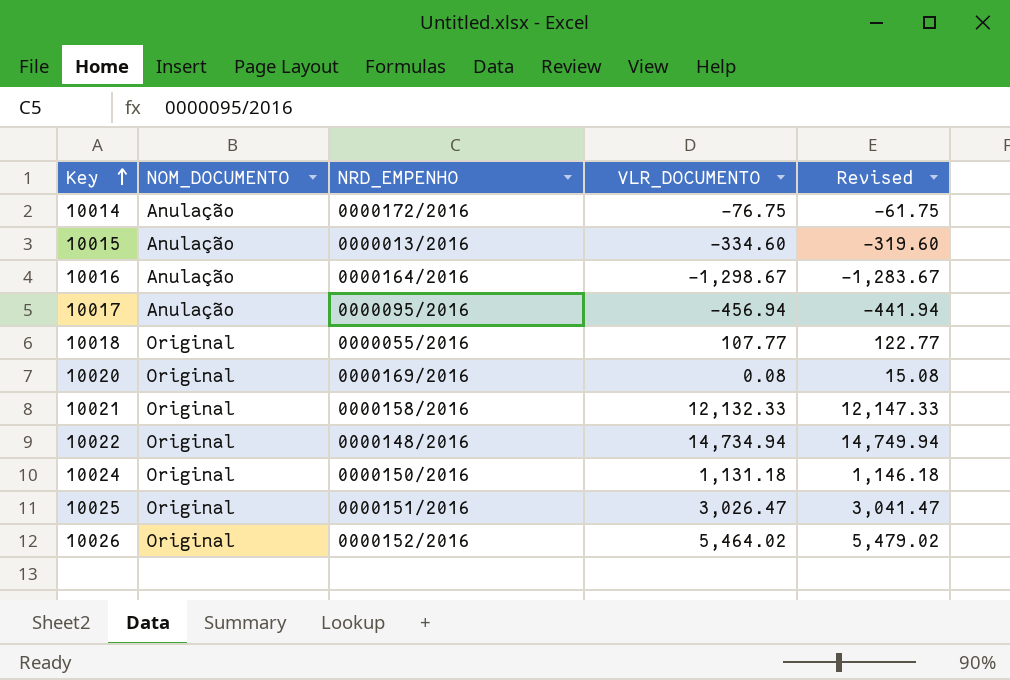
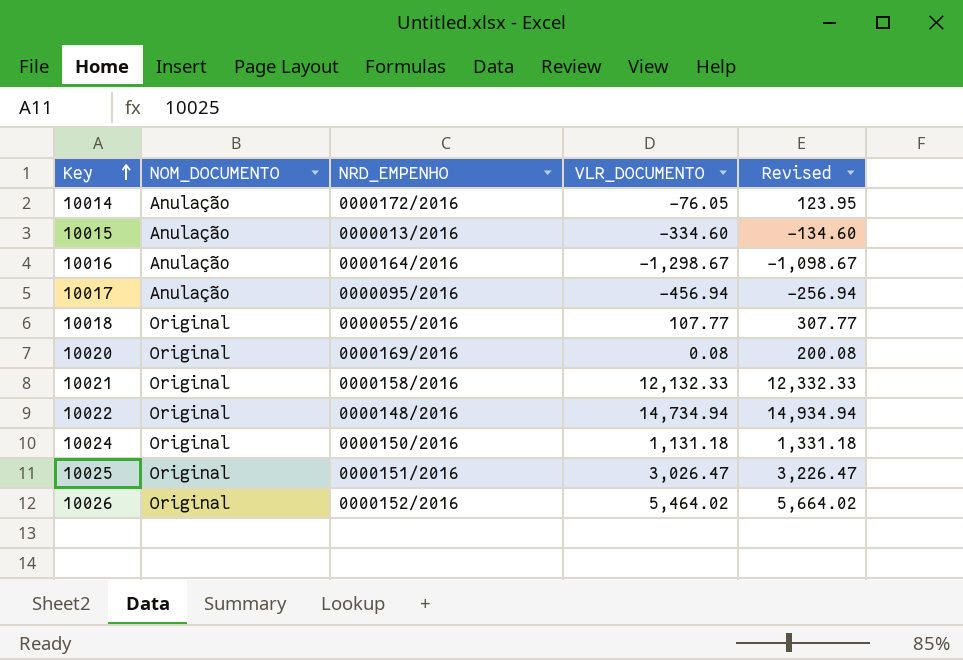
column Revised | formula: [VLR_DOCUMENTO] + 15 -> [VLR_DOCUMENTO] + 200
10014 | VLR_DOCUMENTO: -76.75 -> -76.05

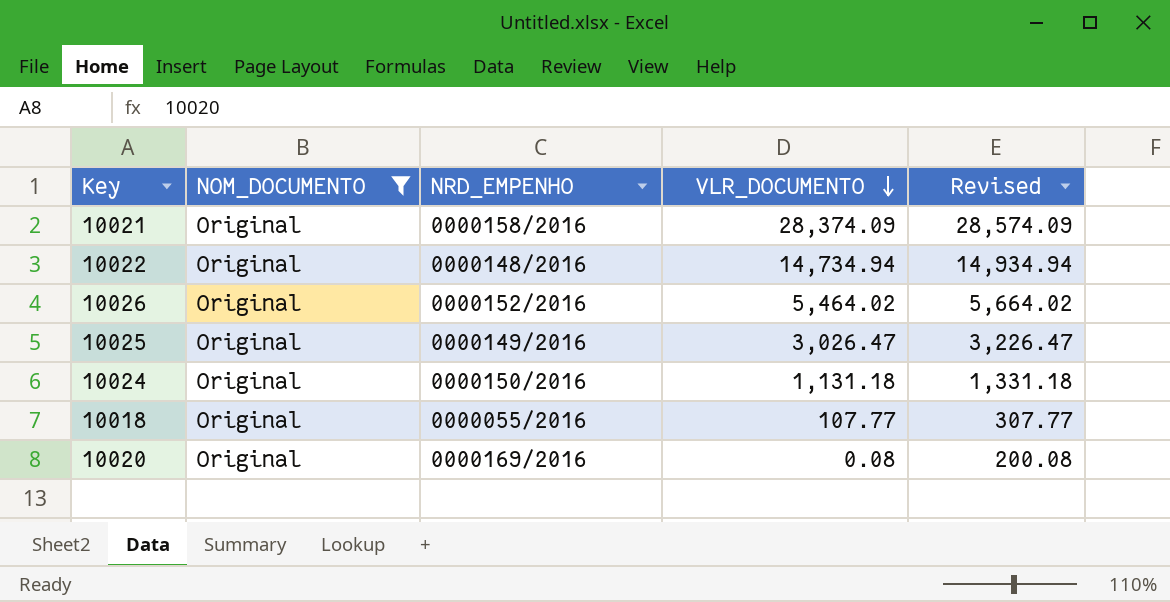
filter: none -> NOM_DOCUMENTO = Original
row order: Key ascending -> VLR_DOCUMENTO descending
10021 | VLR_DOCUMENTO: 12,132.33 -> 28,374.09
10021 | Revised: 12,332.33 -> 28,574.09
10025 | NRD_EMPENHO: 0000151/2016 -> 0000149/2016

